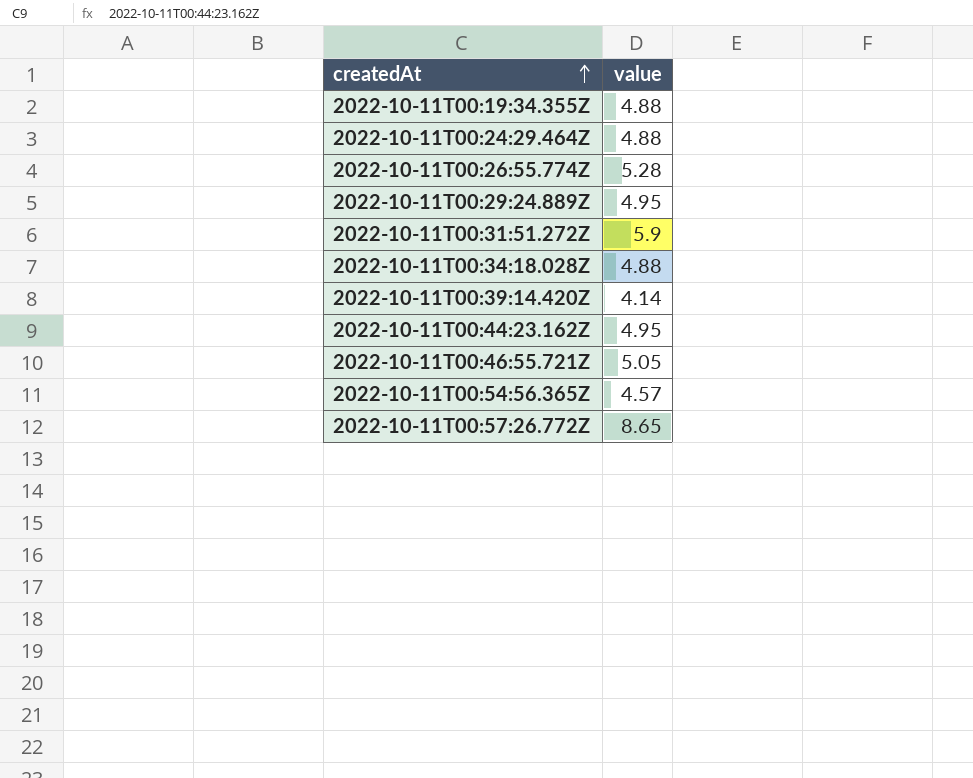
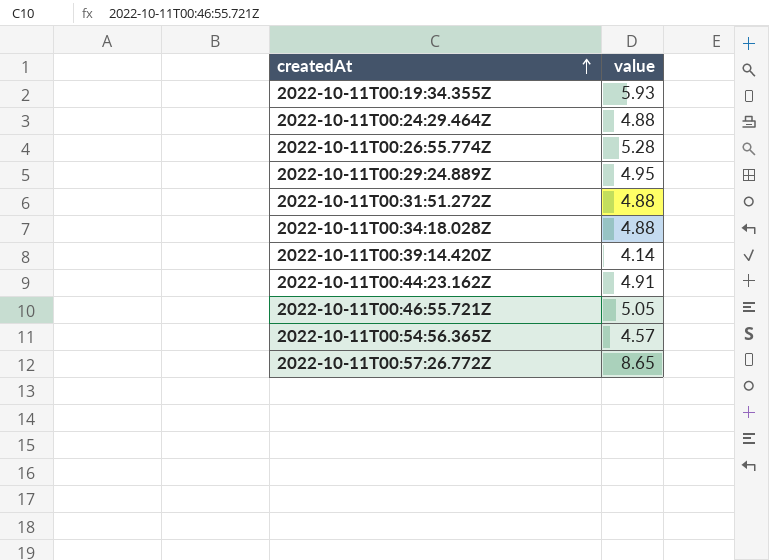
2022-10-11T00:19:34.355Z | value: 4.88 -> 5.93
2022-10-11T00:31:51.272Z | value: 5.9 -> 4.88
2022-10-11T00:44:23.162Z | value: 4.95 -> 4.91

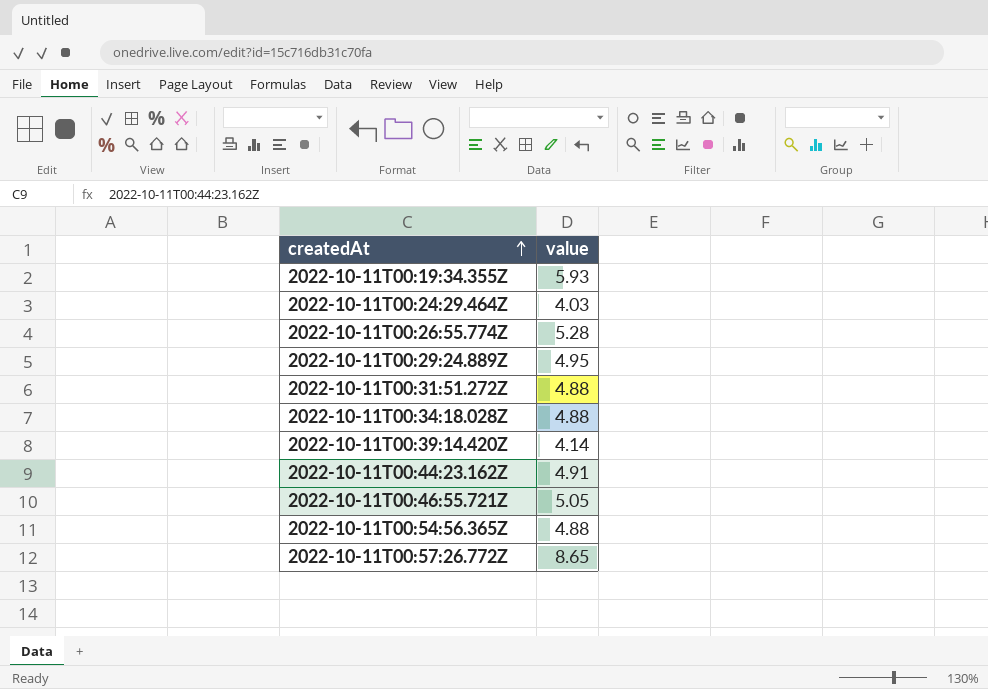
2022-10-11T00:24:29.464Z | value: 4.88 -> 4.03
2022-10-11T00:54:56.365Z | value: 4.57 -> 4.88

